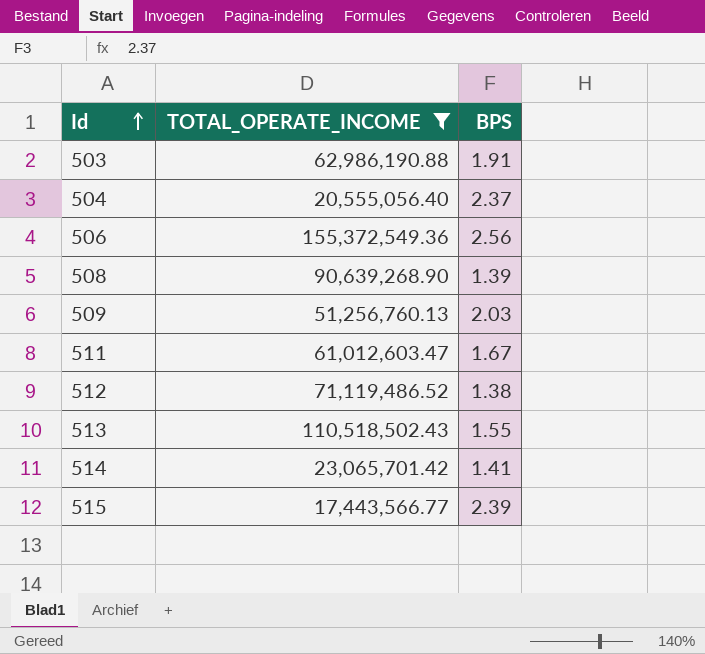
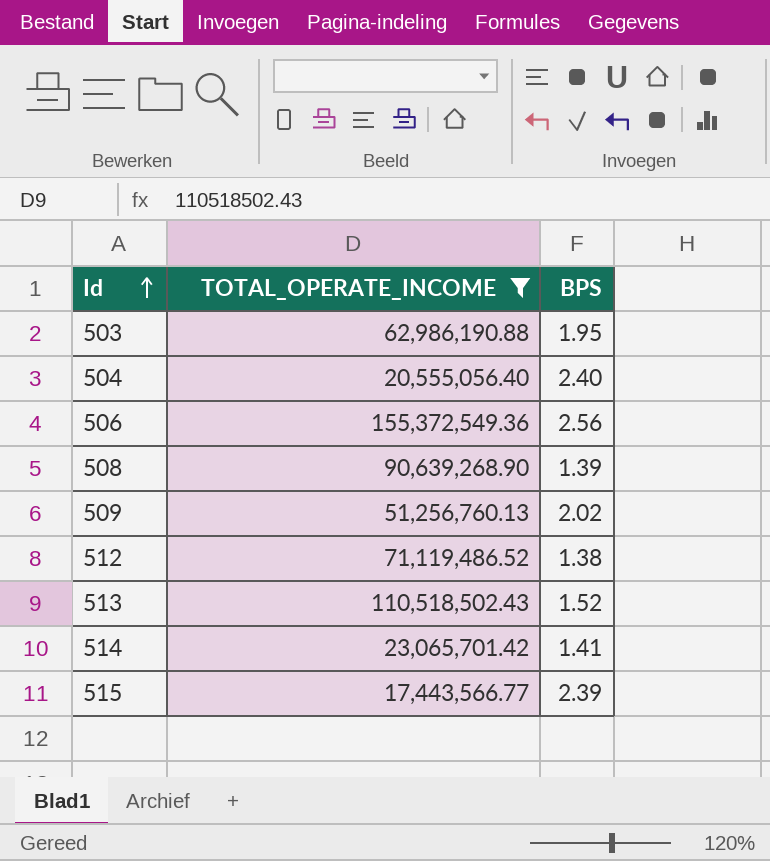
row 511: 61,012,603.47 | 1.67 -> none
503 | BPS: 1.91 -> 1.95
504 | BPS: 2.37 -> 2.40
509 | BPS: 2.03 -> 2.02
513 | BPS: 1.55 -> 1.52

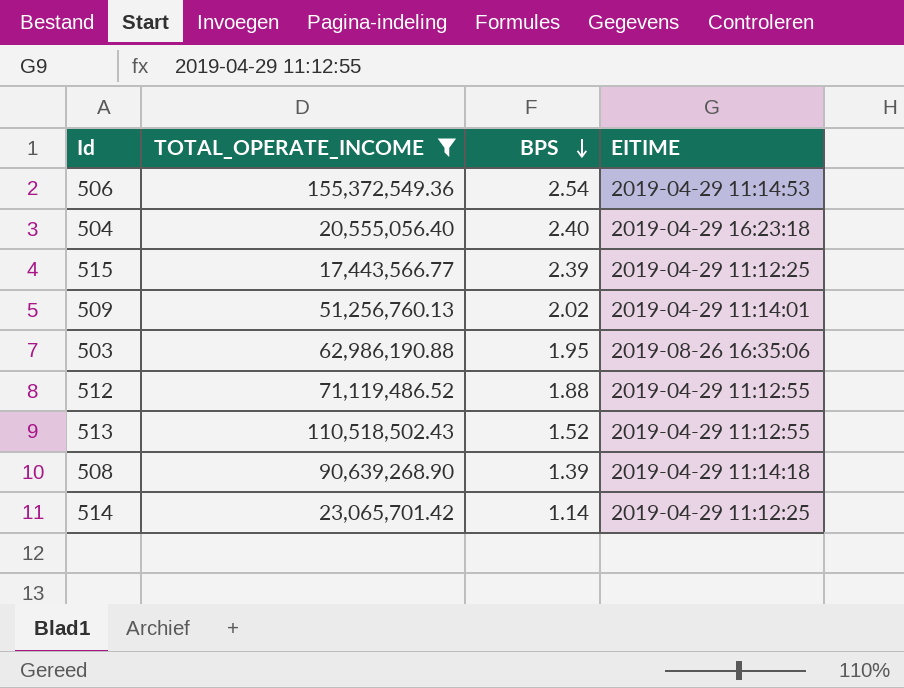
row order: Id ascending -> BPS descending
column EITIME | position: none -> 4
506 | BPS: 2.56 -> 2.54
512 | BPS: 1.38 -> 1.88
514 | BPS: 1.41 -> 1.14

